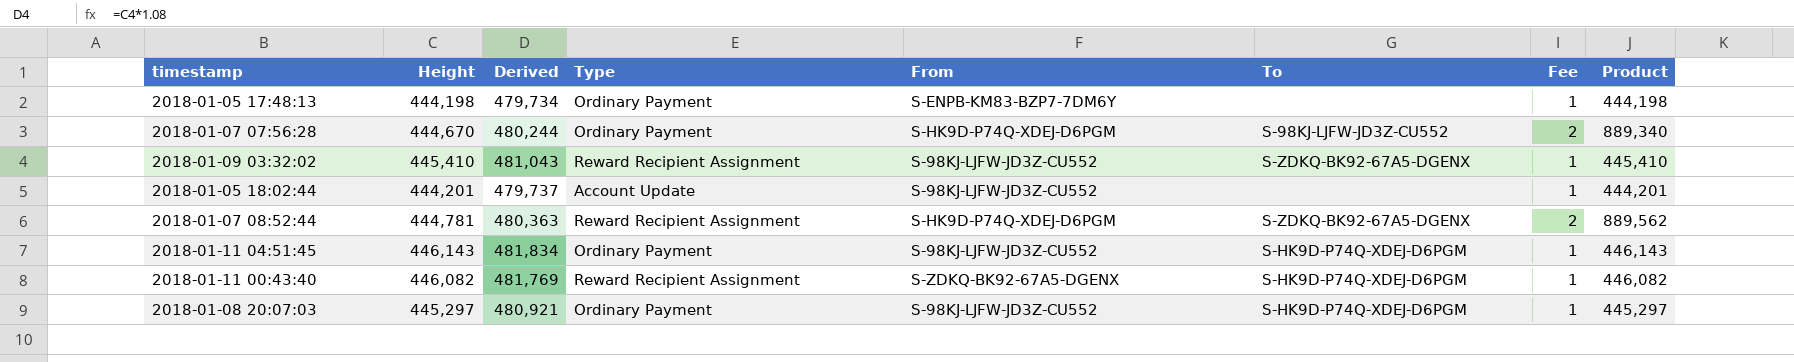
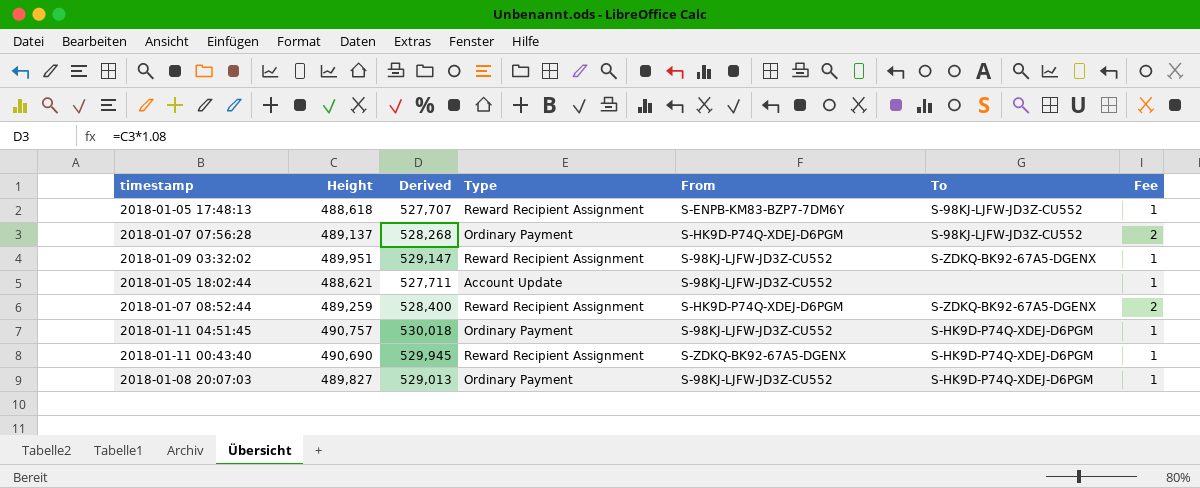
column Product | formula: [Height] * [Fee] -> none
2018-01-05 17:48:13 | Height: 444,198 -> 488,618
2018-01-05 17:48:13 | Derived: 479,734 -> 527,707
2018-01-05 17:48:13 | Type: Ordinary Payment -> Reward Recipient Assignment
2018-01-05 17:48:13 | To: none -> S-98KJ-LJFW-JD3Z-CU552
2018-01-07 07:56:28 | Height: 444,670 -> 489,137
2018-01-07 07:56:28 | Derived: 480,244 -> 528,268
2018-01-09 03:32:02 | Height: 445,410 -> 489,951
2018-01-09 03:32:02 | Derived: 481,043 -> 529,147
2018-01-05 18:02:44 | Height: 444,201 -> 488,621
2018-01-05 18:02:44 | Derived: 479,737 -> 527,711
2018-01-07 08:52:44 | Height: 444,781 -> 489,259
2018-01-07 08:52:44 | Derived: 480,363 -> 528,400
2018-01-11 04:51:45 | Height: 446,143 -> 490,757
2018-01-11 04:51:45 | Derived: 481,834 -> 530,018
2018-01-11 00:43:40 | Height: 446,082 -> 490,690
2018-01-11 00:43:40 | Derived: 481,769 -> 529,945
2018-01-08 20:07:03 | Height: 445,297 -> 489,827
2018-01-08 20:07:03 | Derived: 480,921 -> 529,013

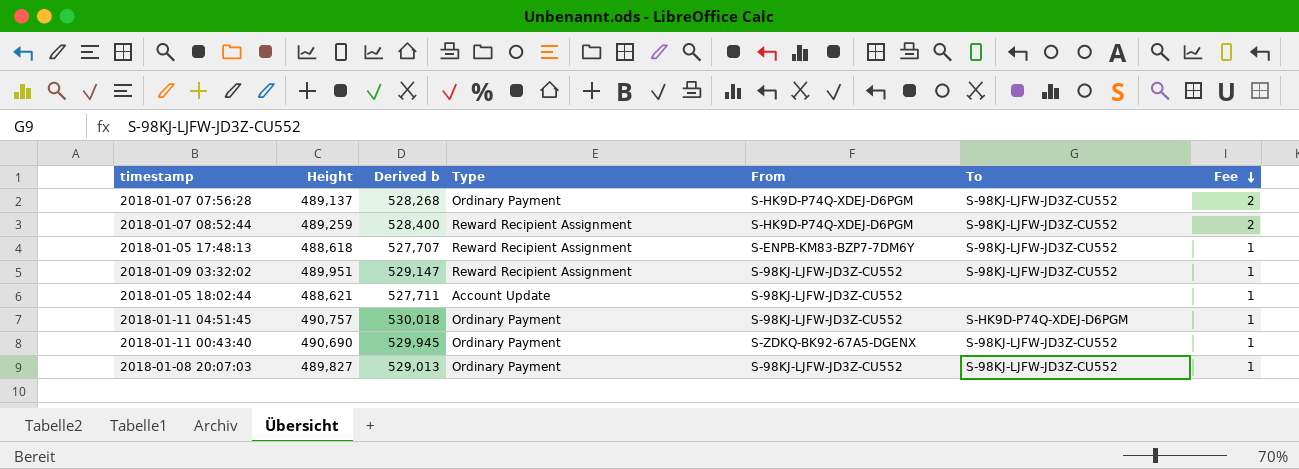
row order: none -> Fee descending
column name: Derived -> Derived b
2018-01-07 08:52:44 | To: S-ZDKQ-BK92-67A5-DGENX -> S-98KJ-LJFW-JD3Z-CU552
2018-01-09 03:32:02 | To: S-ZDKQ-BK92-67A5-DGENX -> S-98KJ-LJFW-JD3Z-CU552
2018-01-11 00:43:40 | Type: Reward Recipient Assignment -> Ordinary Payment
2018-01-11 00:43:40 | To: S-HK9D-P74Q-XDEJ-D6PGM -> S-98KJ-LJFW-JD3Z-CU552
2018-01-08 20:07:03 | To: S-HK9D-P74Q-XDEJ-D6PGM -> S-98KJ-LJFW-JD3Z-CU552

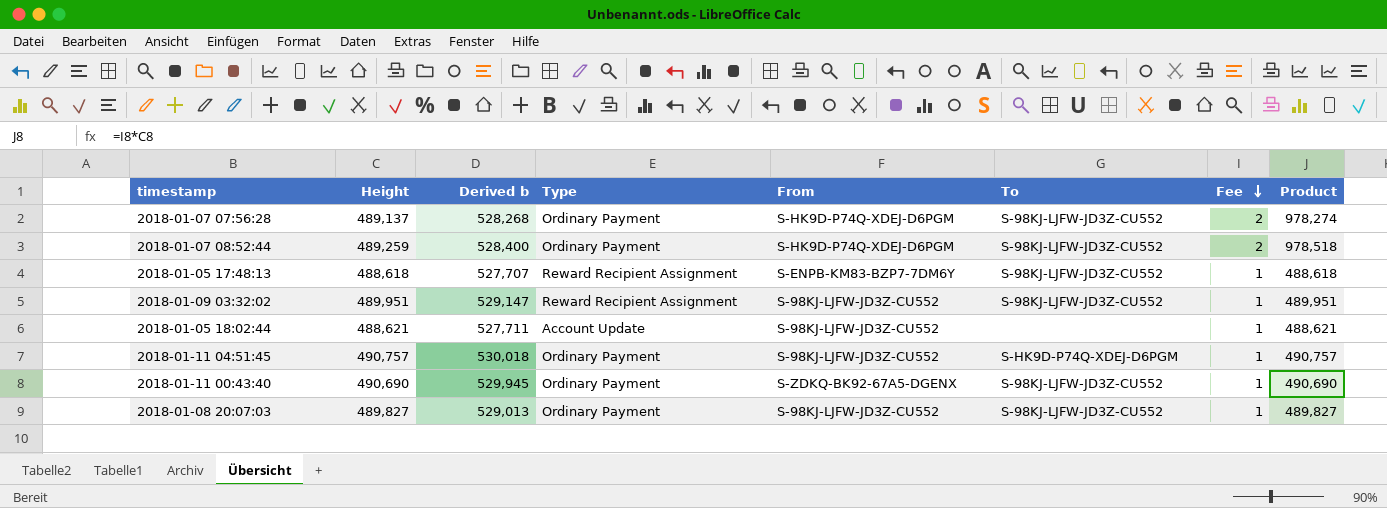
column Product | formula: none -> [Height] * [Fee]
2018-01-07 08:52:44 | Type: Reward Recipient Assignment -> Ordinary Payment

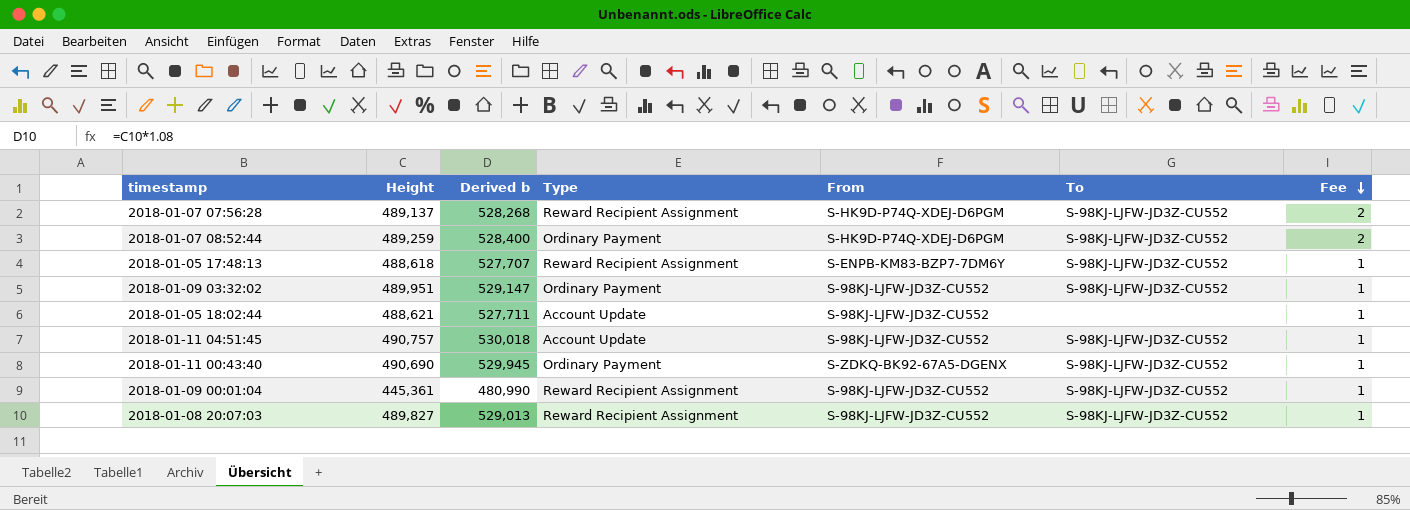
column Product | formula: [Height] * [Fee] -> none
2018-01-07 07:56:28 | Type: Ordinary Payment -> Reward Recipient Assignment
2018-01-09 03:32:02 | Type: Reward Recipient Assignment -> Ordinary Payment
2018-01-11 04:51:45 | Type: Ordinary Payment -> Account Update
2018-01-11 04:51:45 | To: S-HK9D-P74Q-XDEJ-D6PGM -> S-98KJ-LJFW-JD3Z-CU552
row 2018-01-09 00:01:04: none -> 445,361 | 480,990 | Reward Recipient Assignment | S-98KJ-LJFW-JD3Z-CU552 | S-98KJ-LJFW-JD3Z-CU552 | 1
2018-01-08 20:07:03 | Type: Ordinary Payment -> Reward Recipient Assignment

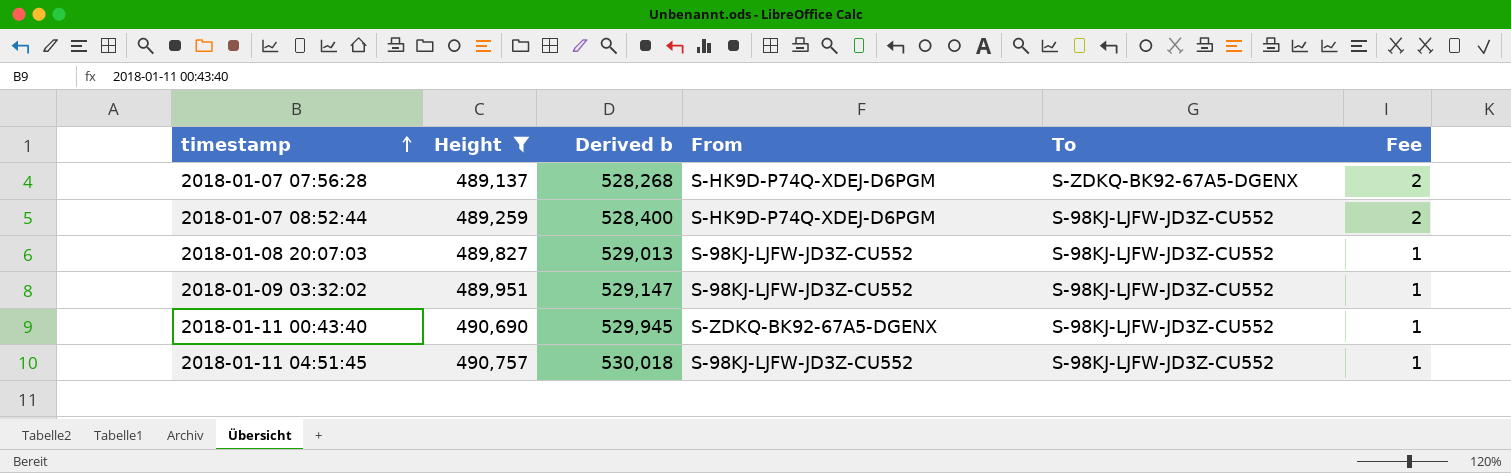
filter: none -> Height >= 489,137
row order: Fee descending -> timestamp ascending
column Type | position: 4 -> none
2018-01-07 07:56:28 | To: S-98KJ-LJFW-JD3Z-CU552 -> S-ZDKQ-BK92-67A5-DGENX

